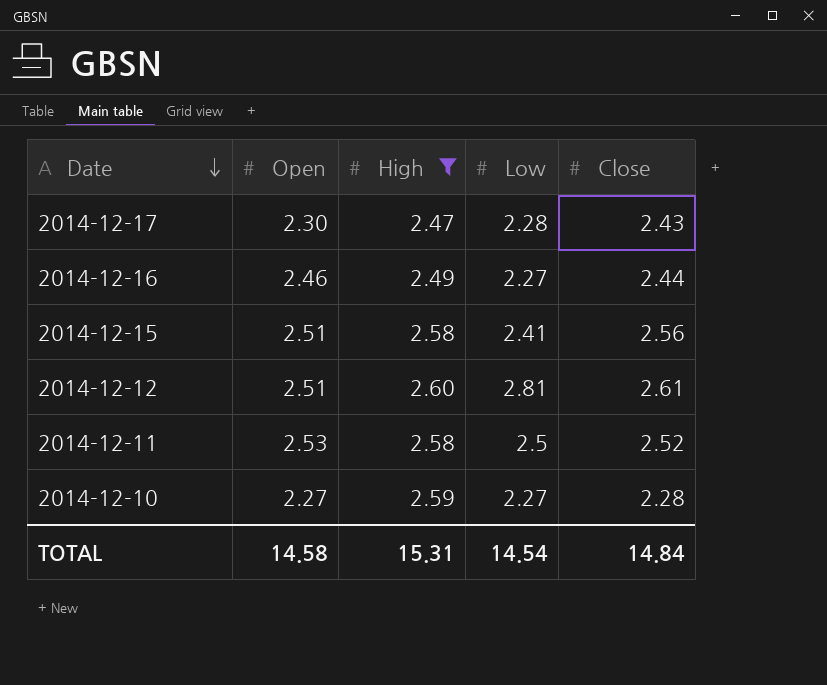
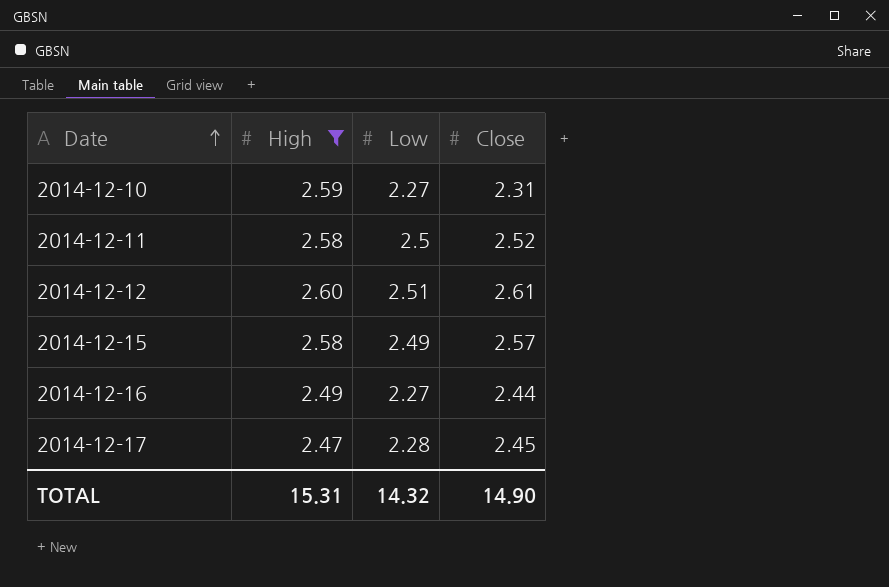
row order: Date descending -> Date ascending
column Open | position: 2 -> none
2014-12-10 | Close: 2.28 -> 2.31
2014-12-12 | Low: 2.81 -> 2.51
2014-12-15 | Low: 2.41 -> 2.49
2014-12-15 | Close: 2.56 -> 2.57
2014-12-17 | Close: 2.43 -> 2.45
TOTAL | Low: 14.54 -> 14.32
TOTAL | Close: 14.84 -> 14.90

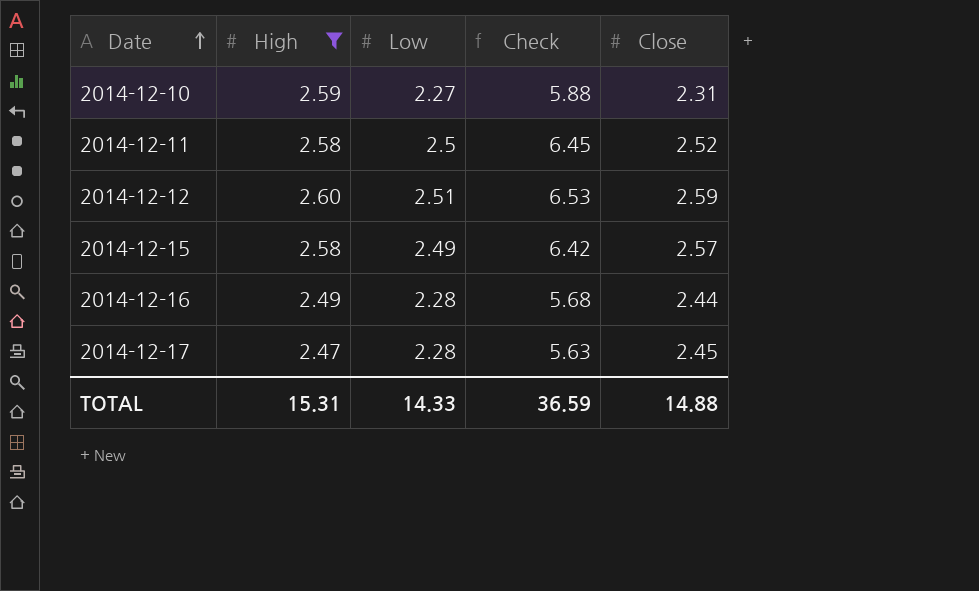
column Check | formula: none -> [High] * [Low]
2014-12-12 | Close: 2.61 -> 2.59
2014-12-16 | Low: 2.27 -> 2.28
TOTAL | Low: 14.32 -> 14.33
TOTAL | Close: 14.90 -> 14.88

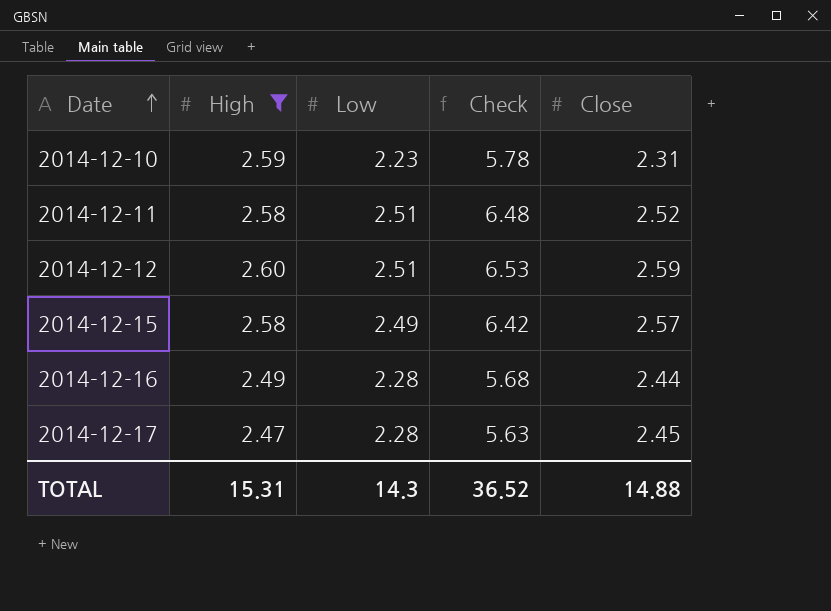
2014-12-10 | Low: 2.27 -> 2.23
2014-12-10 | Check: 5.88 -> 5.78
2014-12-11 | Low: 2.5 -> 2.51
2014-12-11 | Check: 6.45 -> 6.48
TOTAL | Low: 14.33 -> 14.3
TOTAL | Check: 36.59 -> 36.52

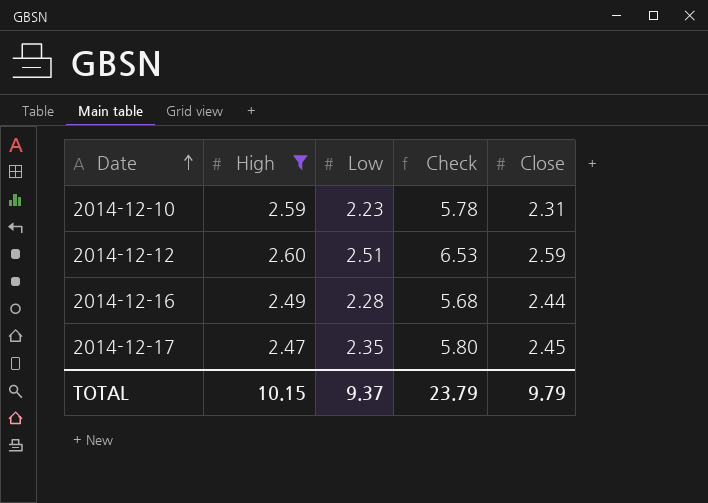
row 2014-12-11: 2.58 | 2.51 | 6.48 | 2.52 -> none
row 2014-12-15: 2.58 | 2.49 | 6.42 | 2.57 -> none
2014-12-17 | Low: 2.28 -> 2.35
2014-12-17 | Check: 5.63 -> 5.80
TOTAL | High: 15.31 -> 10.15
TOTAL | Low: 14.3 -> 9.37
TOTAL | Check: 36.52 -> 23.79
TOTAL | Close: 14.88 -> 9.79

